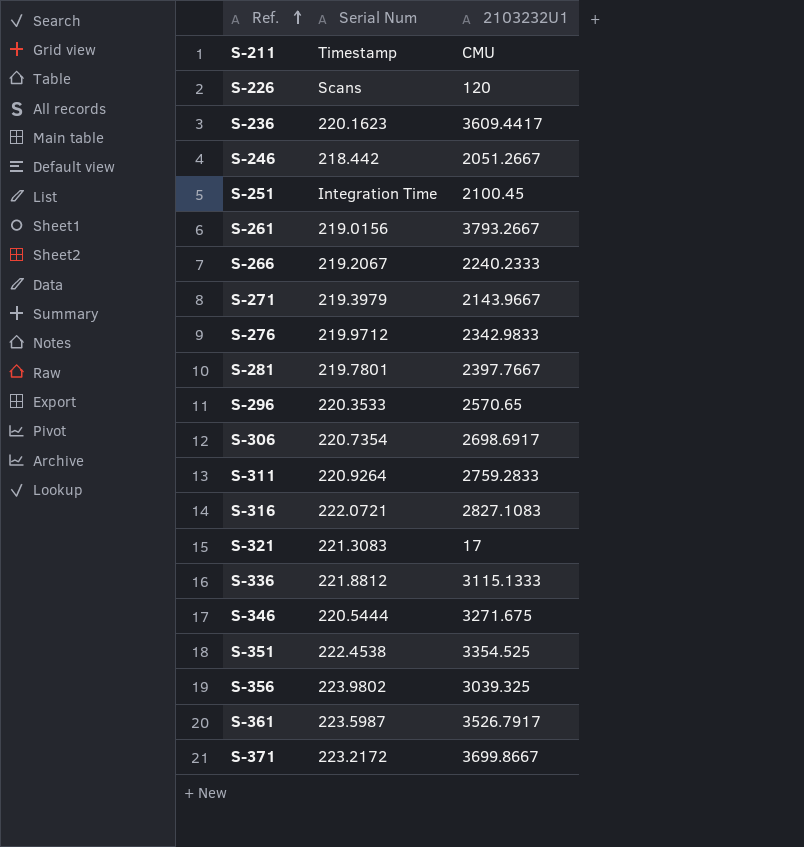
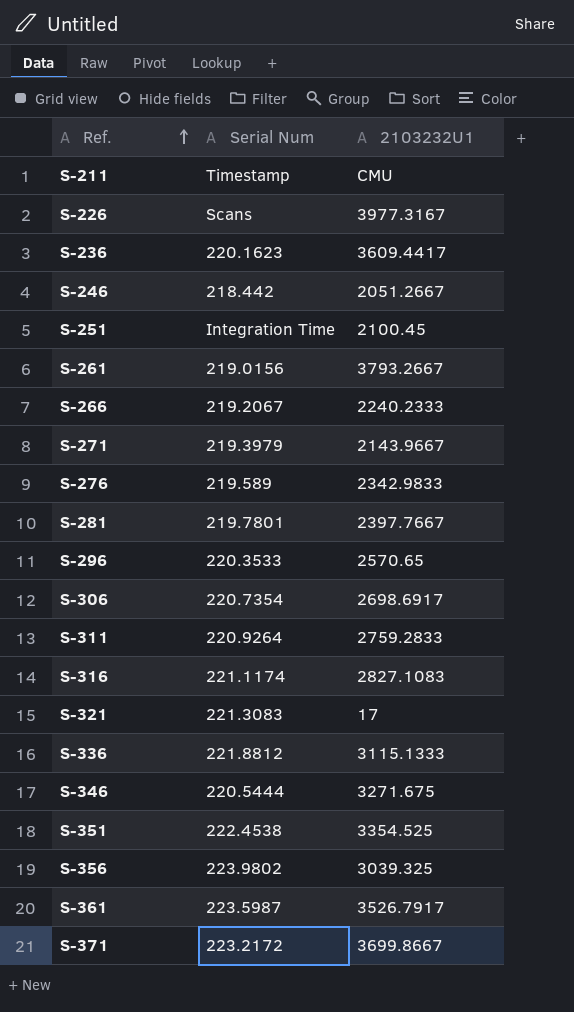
S-226 | 2103232U1: 120 -> 3977.3167
S-276 | Serial Num: 219.9712 -> 219.589
S-316 | Serial Num: 222.0721 -> 221.1174

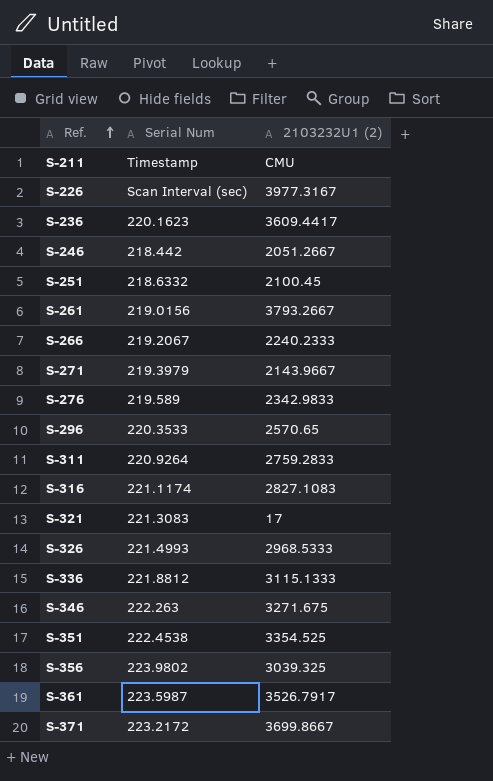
column name: 2103232U1 -> 2103232U1 (2)
row S-281: 219.7801 | 2397.7667 -> none
row S-306: 220.7354 | 2698.6917 -> none
S-226 | Serial Num: Scans -> Scan Interval (sec)
S-251 | Serial Num: Integration Time -> 218.6332
row S-326: none -> 221.4993 | 2968.5333
S-346 | Serial Num: 220.5444 -> 222.263

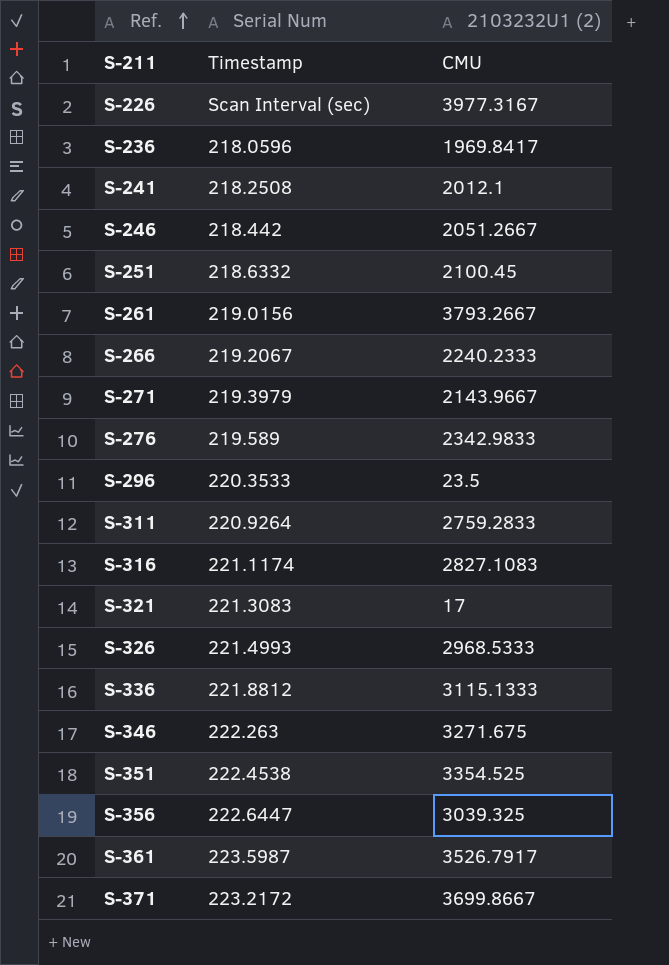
S-236 | Serial Num: 220.1623 -> 218.0596
S-236 | 2103232U1 (2): 3609.4417 -> 1969.8417
row S-241: none -> 218.2508 | 2012.1
S-296 | 2103232U1 (2): 2570.65 -> 23.5
S-356 | Serial Num: 223.9802 -> 222.6447

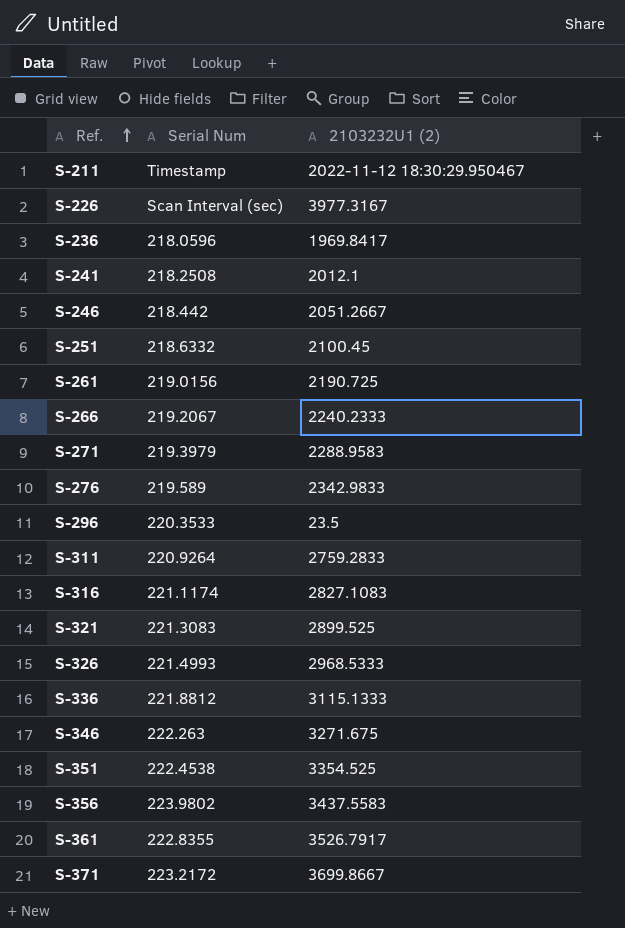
S-211 | 2103232U1 (2): CMU -> 2022-11-12 18:30:29.950467
S-261 | 2103232U1 (2): 3793.2667 -> 2190.725
S-271 | 2103232U1 (2): 2143.9667 -> 2288.9583
S-321 | 2103232U1 (2): 17 -> 2899.525
S-356 | Serial Num: 222.6447 -> 223.9802
S-356 | 2103232U1 (2): 3039.325 -> 3437.5583
S-361 | Serial Num: 223.5987 -> 222.8355

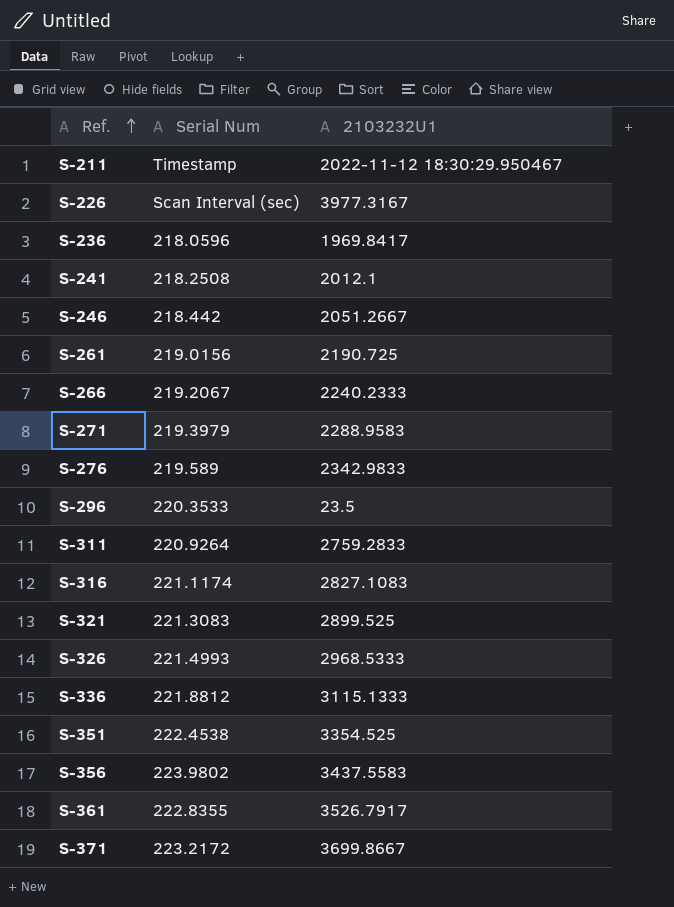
column name: 2103232U1 (2) -> 2103232U1
row S-251: 218.6332 | 2100.45 -> none
row S-346: 222.263 | 3271.675 -> none

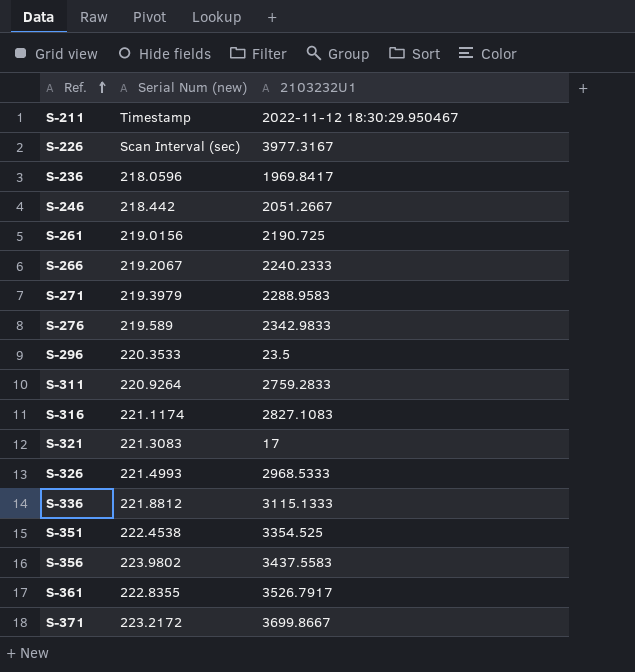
column name: Serial Num -> Serial Num (new)
row S-241: 218.2508 | 2012.1 -> none
S-321 | 2103232U1: 2899.525 -> 17

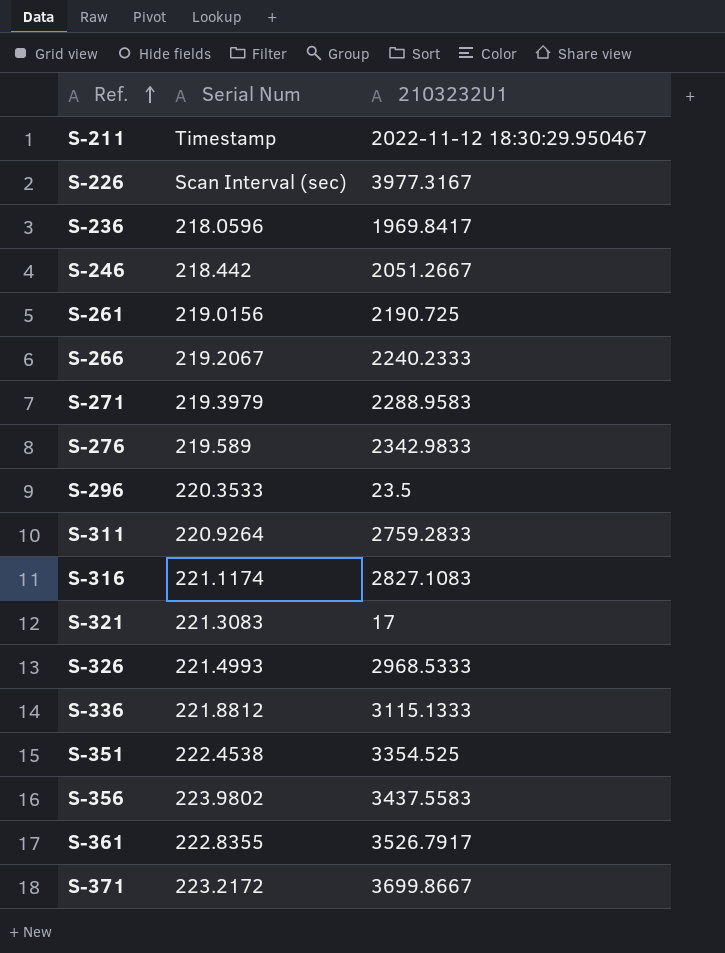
column name: Serial Num (new) -> Serial Num

